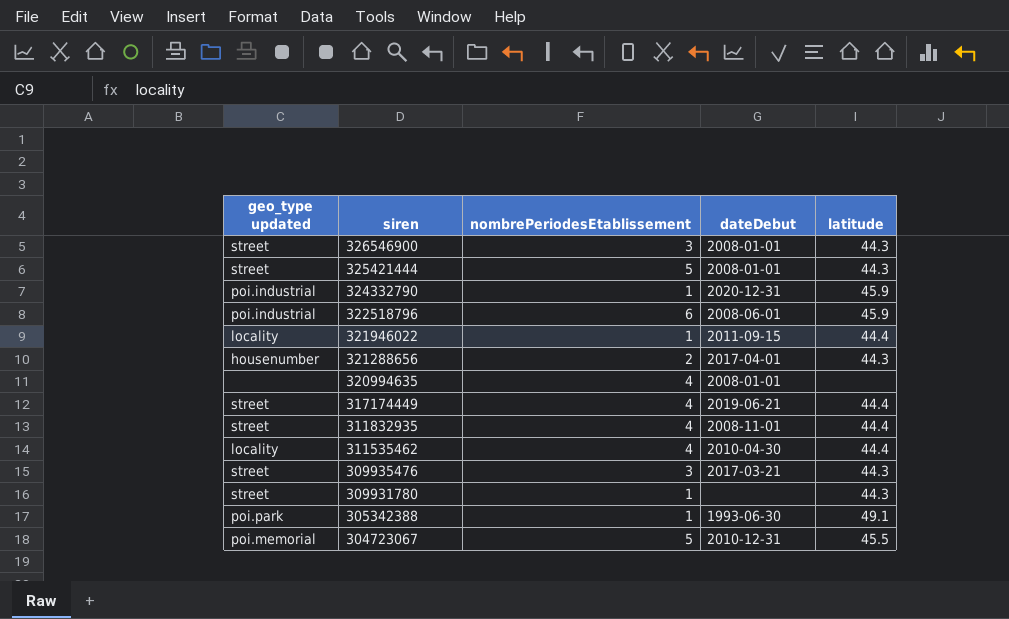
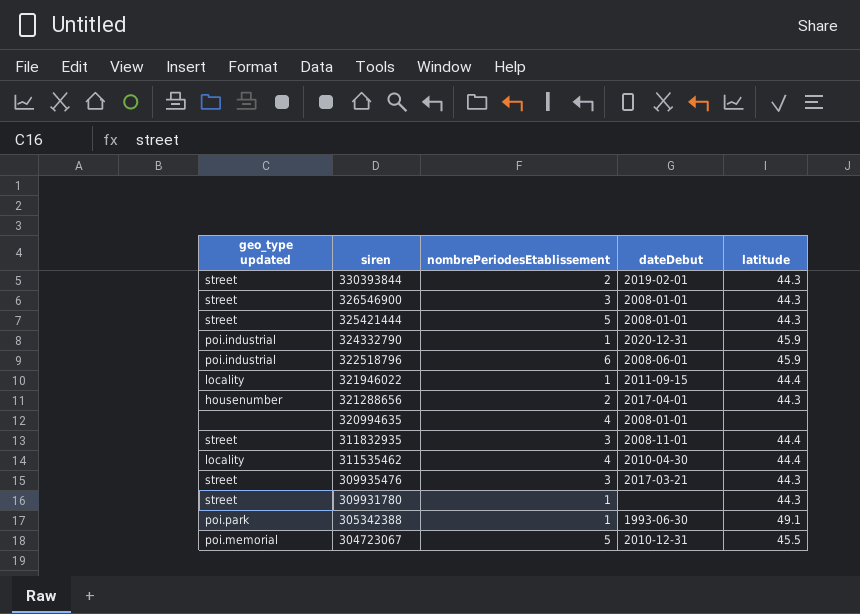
row 317174449: street | 4 | 2019-06-21 | 44.4 -> none
row 330393844: none -> street | 2 | 2019-02-01 | 44.3
311832935 | nombrePeriodesEtablissement: 4 -> 3

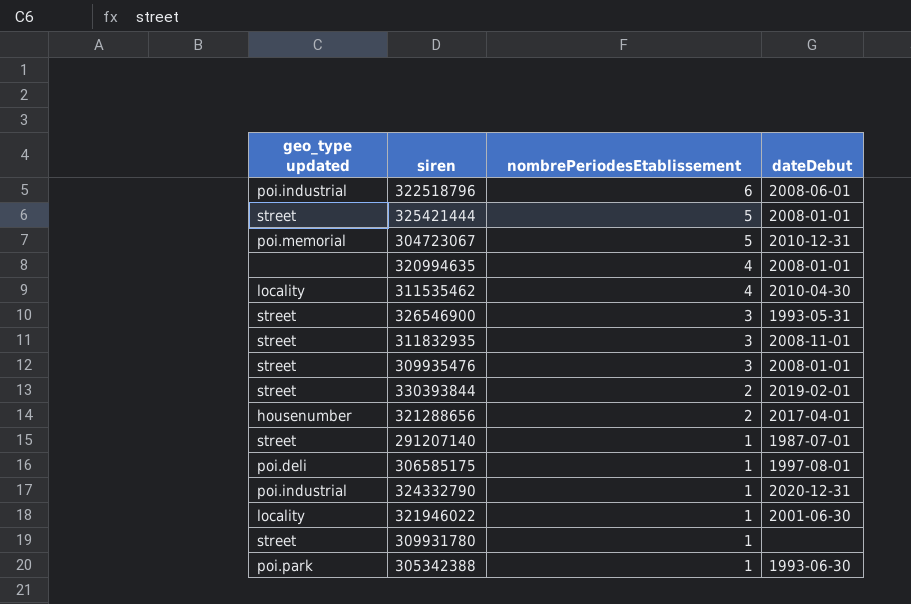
row order: siren descending -> nombrePeriodesEtablissement descending
column latitude | position: 5 -> none
326546900 | dateDebut: 2008-01-01 -> 1993-05-31
309935476 | dateDebut: 2017-03-21 -> 2008-01-01
row 291207140: none -> street | 1 | 1987-07-01
row 306585175: none -> poi.deli | 1 | 1997-08-01
321946022 | dateDebut: 2011-09-15 -> 2001-06-30

